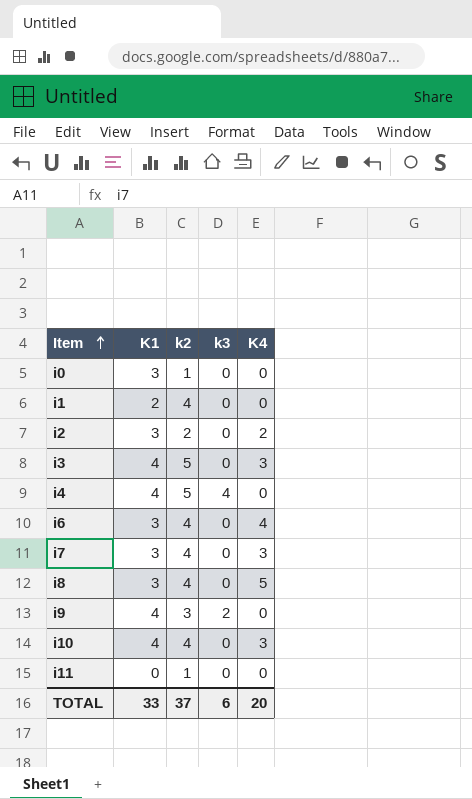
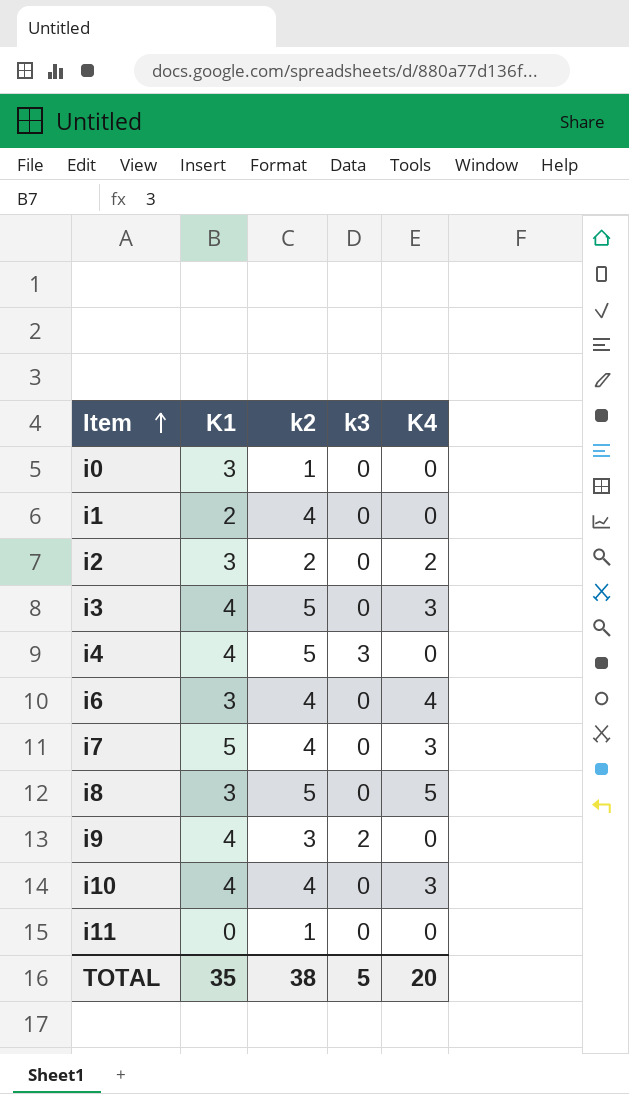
i4 | k3: 4 -> 3
i7 | K1: 3 -> 5
i8 | k2: 4 -> 5
TOTAL | K1: 33 -> 35
TOTAL | k2: 37 -> 38
TOTAL | k3: 6 -> 5

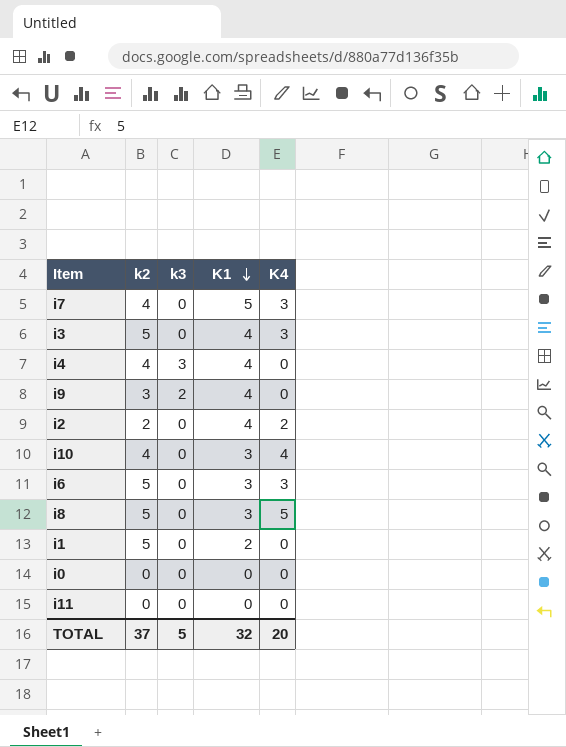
row order: Item ascending -> K1 descending
column K1 | position: 2 -> 4
i4 | k2: 5 -> 4
i2 | K1: 3 -> 4
i10 | K1: 4 -> 3
i10 | K4: 3 -> 4
i6 | k2: 4 -> 5
i6 | K4: 4 -> 3
i1 | k2: 4 -> 5
i0 | k2: 1 -> 0
i0 | K1: 3 -> 0
i11 | k2: 1 -> 0
TOTAL | k2: 38 -> 37
TOTAL | K1: 35 -> 32

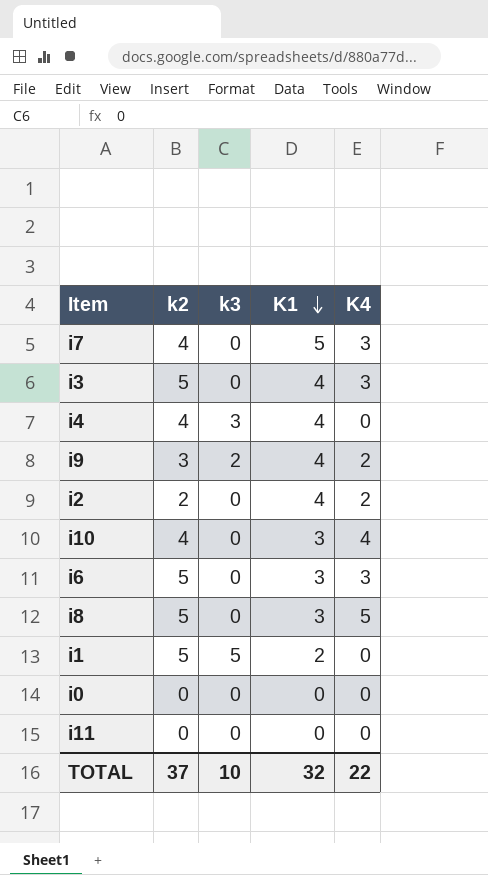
i9 | K4: 0 -> 2
i1 | k3: 0 -> 5
TOTAL | k3: 5 -> 10
TOTAL | K4: 20 -> 22

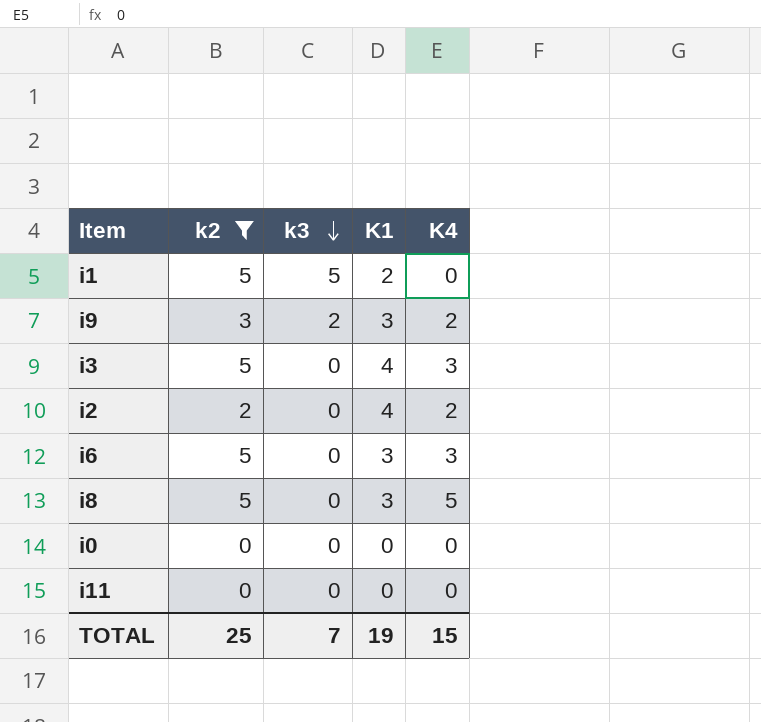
filter: none -> k2 != 4
row order: K1 descending -> k3 descending
i9 | K1: 4 -> 3
TOTAL | k2: 37 -> 25
TOTAL | k3: 10 -> 7
TOTAL | K1: 32 -> 19
TOTAL | K4: 22 -> 15

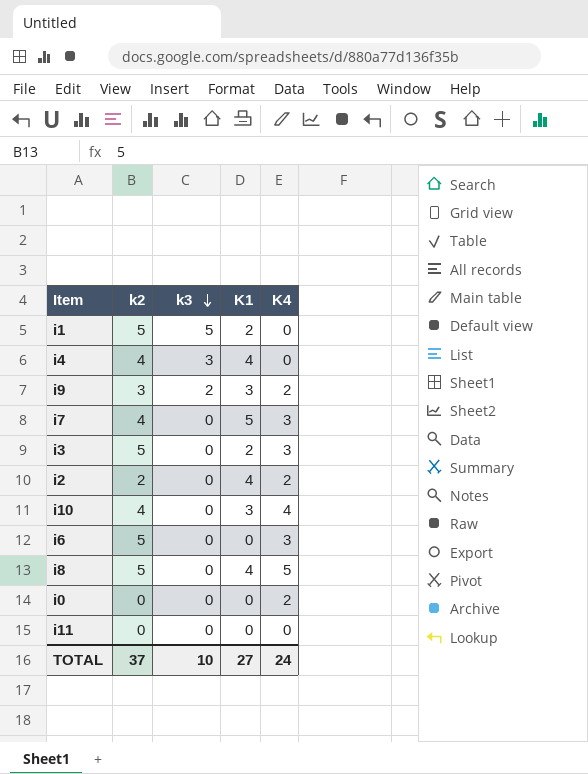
filter: k2 != 4 -> none
i3 | K1: 4 -> 2
i6 | K1: 3 -> 0
i8 | K1: 3 -> 4
i0 | K4: 0 -> 2
TOTAL | k2: 25 -> 37
TOTAL | k3: 7 -> 10
TOTAL | K1: 19 -> 27
TOTAL | K4: 15 -> 24

